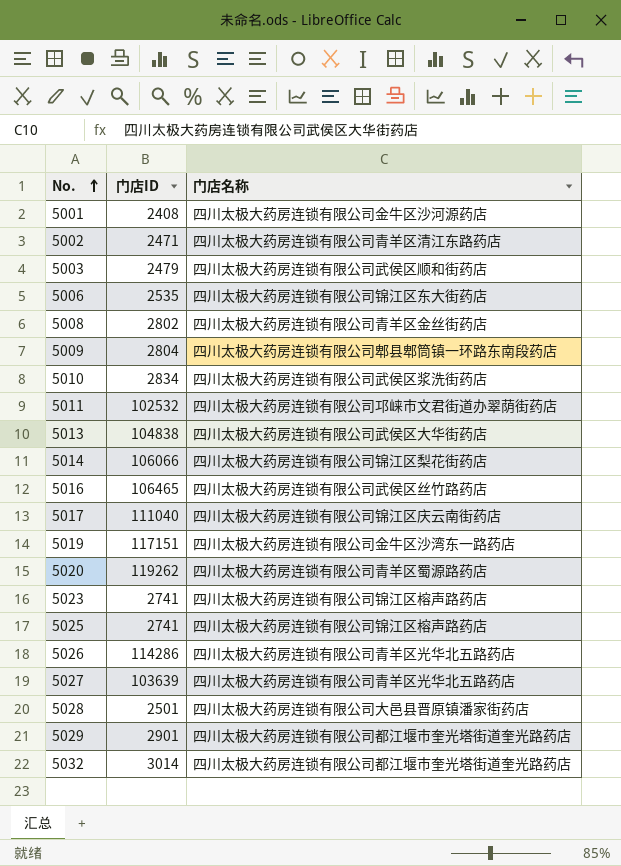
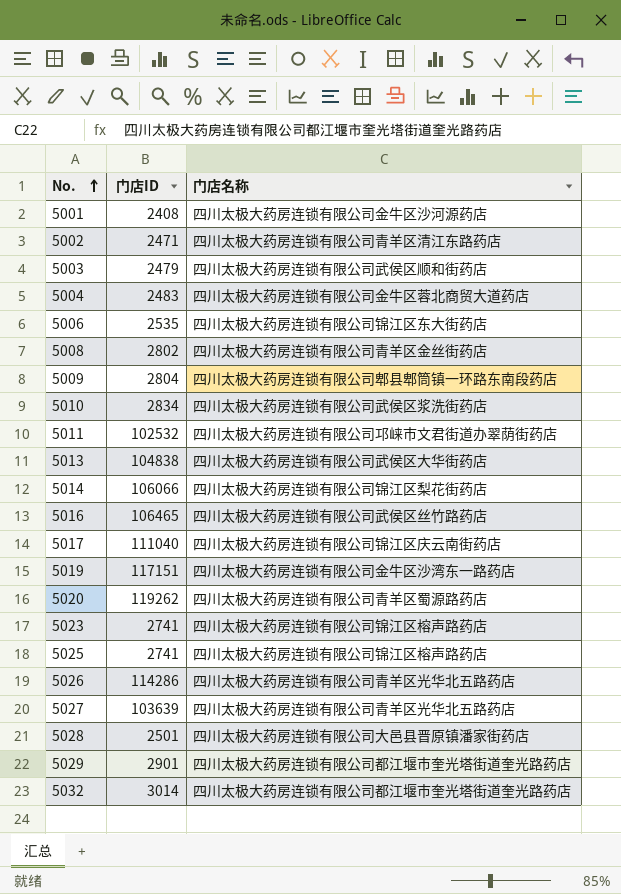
row 5004: none -> 2483 | 四川太极大药房连锁有限公司金牛区蓉北商贸大道药店

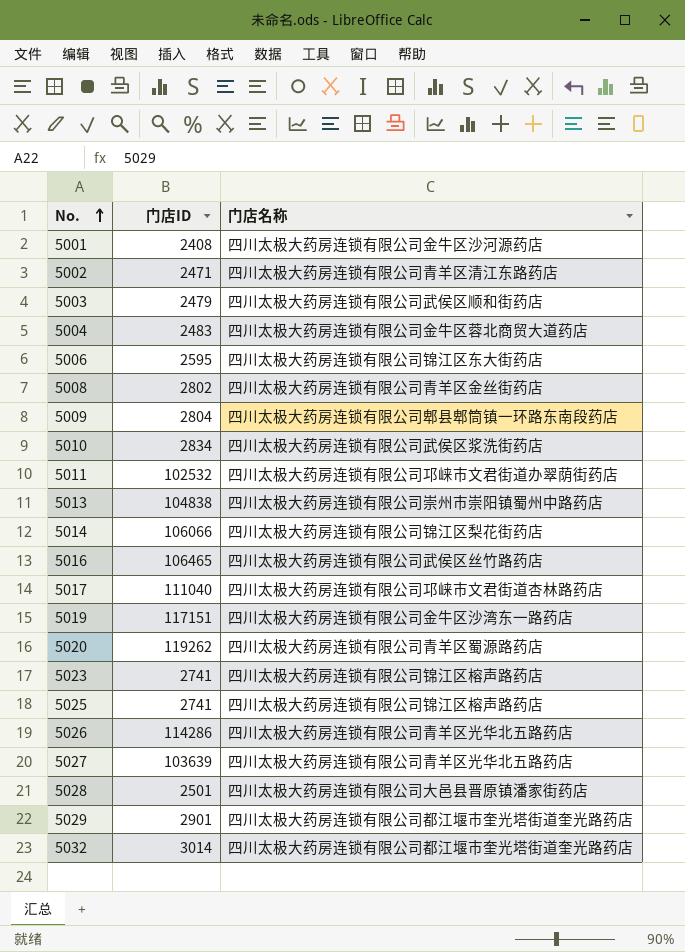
5006 | 门店ID: 2535 -> 2595
5013 | 门店名称: 四川太极大药房连锁有限公司武侯区大华街药店 -> 四川太极大药房连锁有限公司崇州市崇阳镇蜀州中路药店
5017 | 门店名称: 四川太极大药房连锁有限公司锦江区庆云南街药店 -> 四川太极大药房连锁有限公司邛崃市文君街道杏林路药店

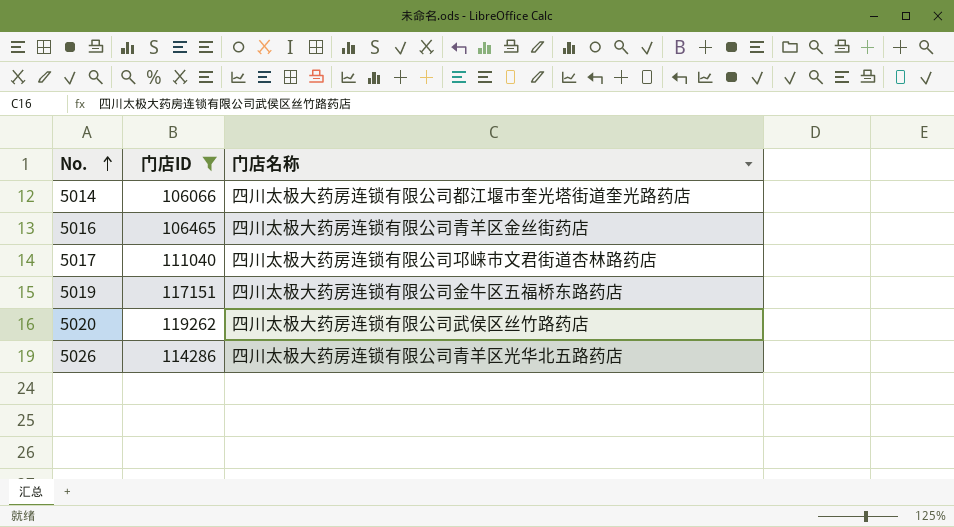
filter: none -> 门店ID >= 106066
5014 | 门店名称: 四川太极大药房连锁有限公司锦江区梨花街药店 -> 四川太极大药房连锁有限公司都江堰市奎光塔街道奎光路药店
5016 | 门店名称: 四川太极大药房连锁有限公司武侯区丝竹路药店 -> 四川太极大药房连锁有限公司青羊区金丝街药店
5019 | 门店名称: 四川太极大药房连锁有限公司金牛区沙湾东一路药店 -> 四川太极大药房连锁有限公司金牛区五福桥东路药店
5020 | 门店名称: 四川太极大药房连锁有限公司青羊区蜀源路药店 -> 四川太极大药房连锁有限公司武侯区丝竹路药店

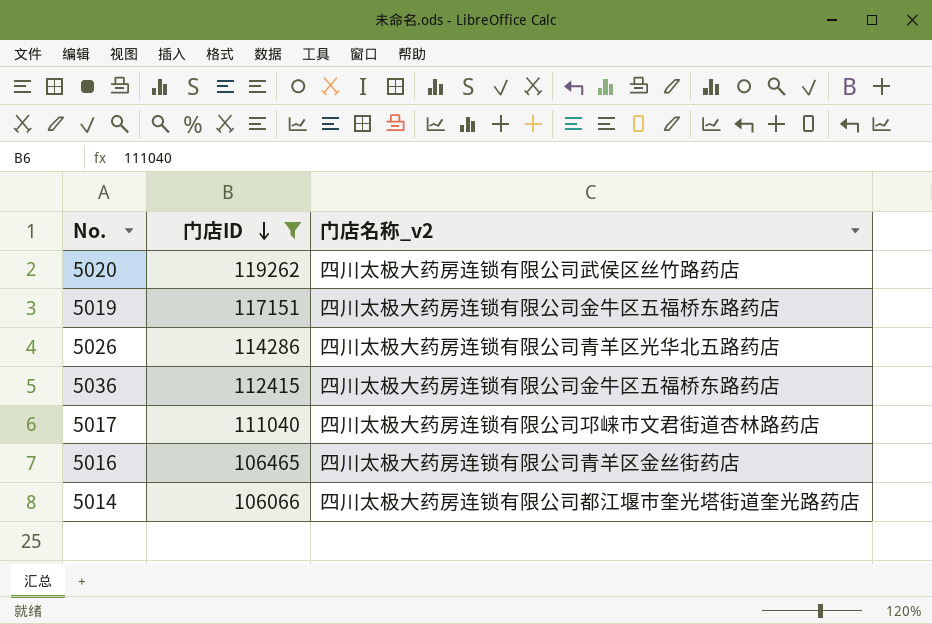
row order: No. ascending -> 门店ID descending
column name: 门店名称 -> 门店名称_v2
row 5036: none -> 112415 | 四川太极大药房连锁有限公司金牛区五福桥东路药店

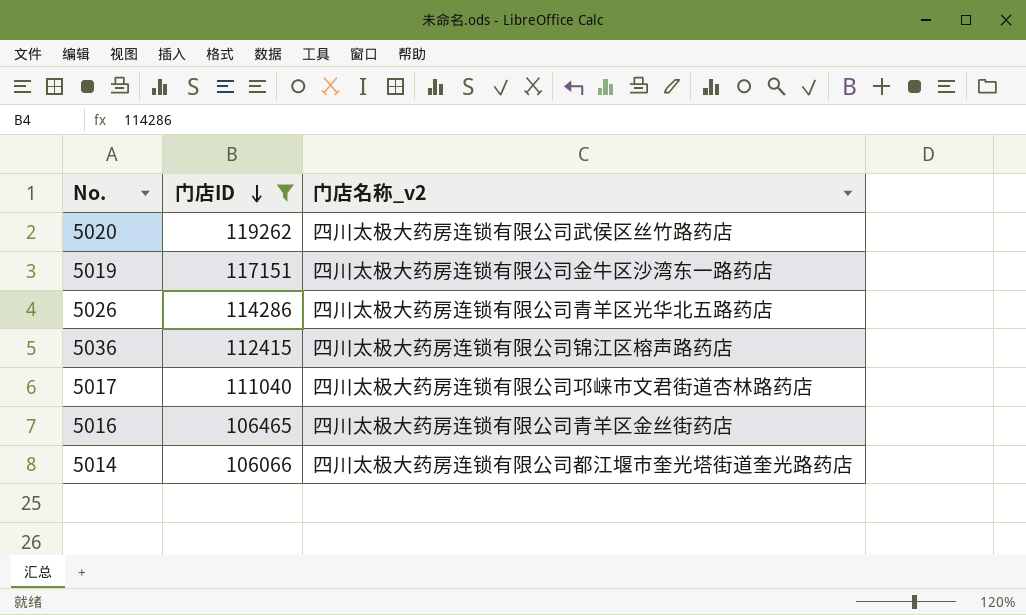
5019 | 门店名称_v2: 四川太极大药房连锁有限公司金牛区五福桥东路药店 -> 四川太极大药房连锁有限公司金牛区沙湾东一路药店
5036 | 门店名称_v2: 四川太极大药房连锁有限公司金牛区五福桥东路药店 -> 四川太极大药房连锁有限公司锦江区榕声路药店

